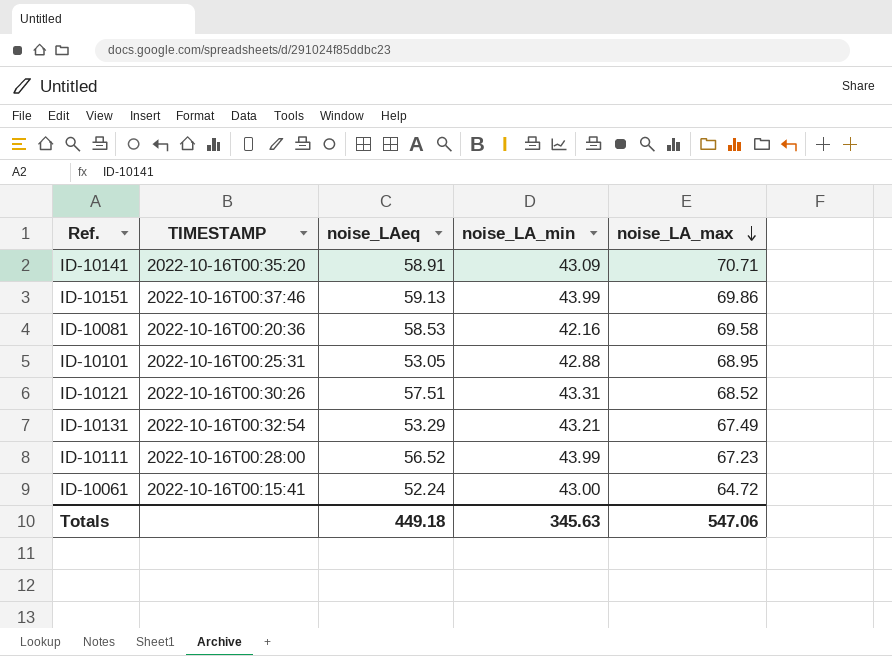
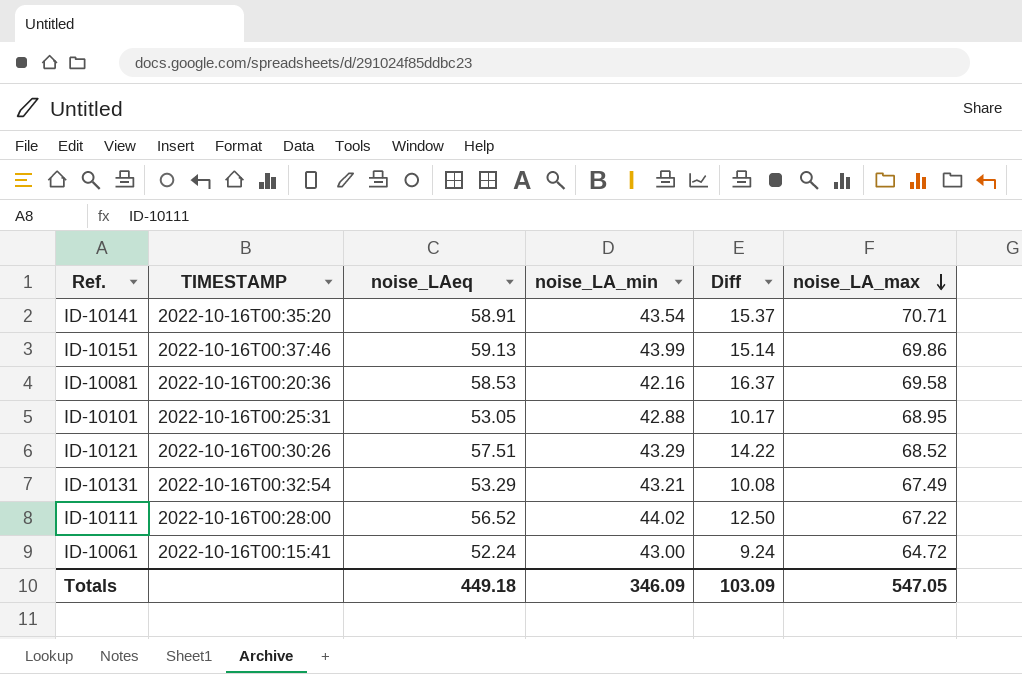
column Diff | formula: none -> [noise_LAeq] - [noise_LA_min]
ID-10141 | noise_LA_min: 43.09 -> 43.54
ID-10121 | noise_LA_min: 43.31 -> 43.29
ID-10111 | noise_LA_min: 43.99 -> 44.02
ID-10111 | noise_LA_max: 67.23 -> 67.22
Totals | noise_LA_min: 345.63 -> 346.09
Totals | noise_LA_max: 547.06 -> 547.05

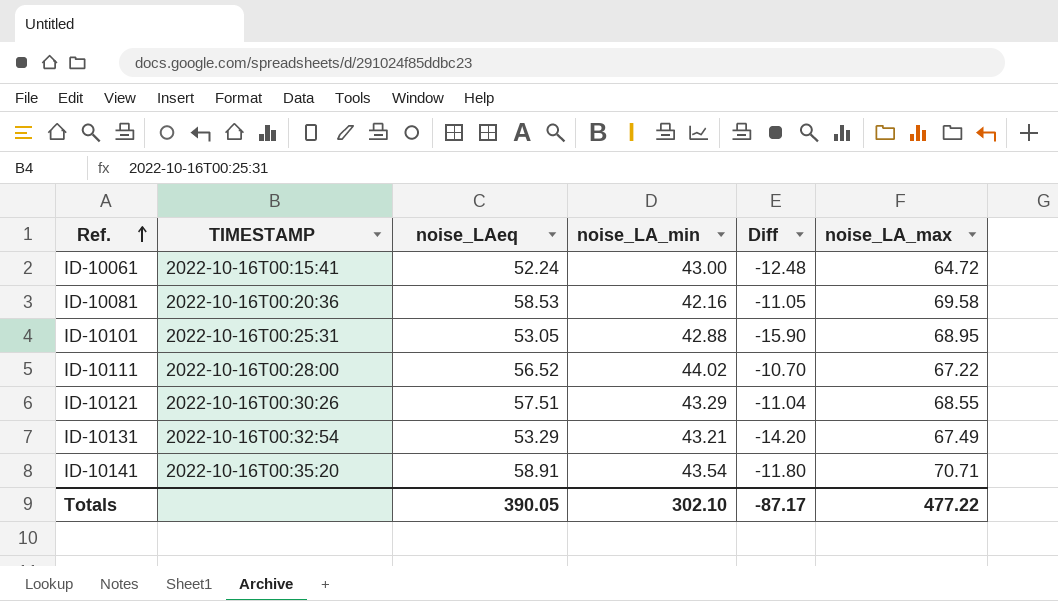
row order: noise_LA_max descending -> Ref. ascending
column Diff | formula: [noise_LAeq] - [noise_LA_min] -> [noise_LAeq] - [noise_LA_max]
row ID-10151: 2022-10-16T00:37:46 | 59.13 | 43.99 | 15.14 | 69.86 -> none
ID-10121 | noise_LA_max: 68.52 -> 68.55
Totals | noise_LAeq: 449.18 -> 390.05
Totals | noise_LA_min: 346.09 -> 302.10
Totals | Diff: 103.09 -> -87.17
Totals | noise_LA_max: 547.05 -> 477.22

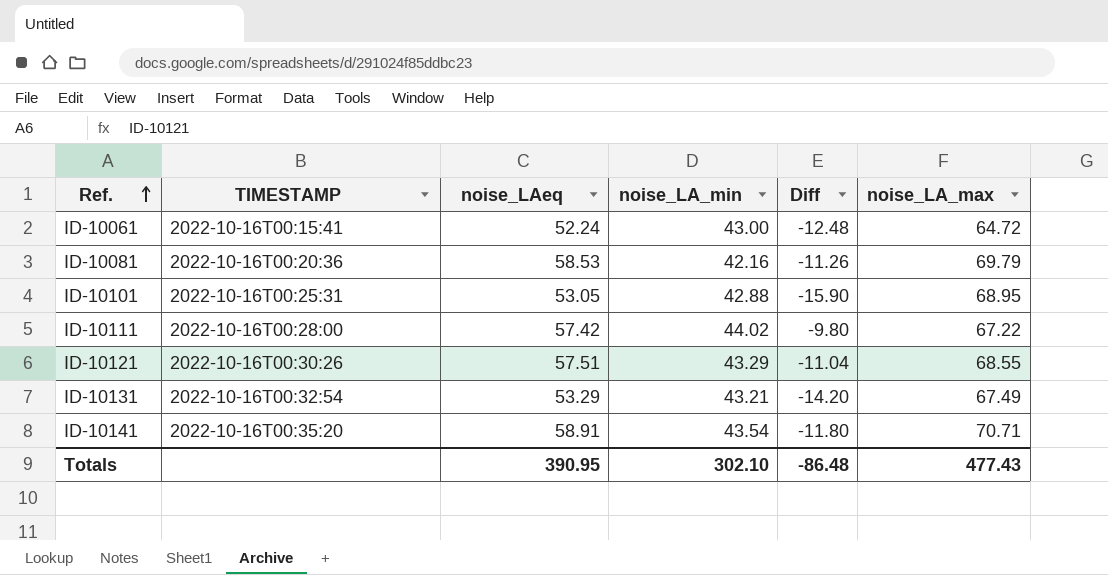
ID-10081 | Diff: -11.05 -> -11.26
ID-10081 | noise_LA_max: 69.58 -> 69.79
ID-10111 | noise_LAeq: 56.52 -> 57.42
ID-10111 | Diff: -10.70 -> -9.80
Totals | noise_LAeq: 390.05 -> 390.95
Totals | Diff: -87.17 -> -86.48
Totals | noise_LA_max: 477.22 -> 477.43

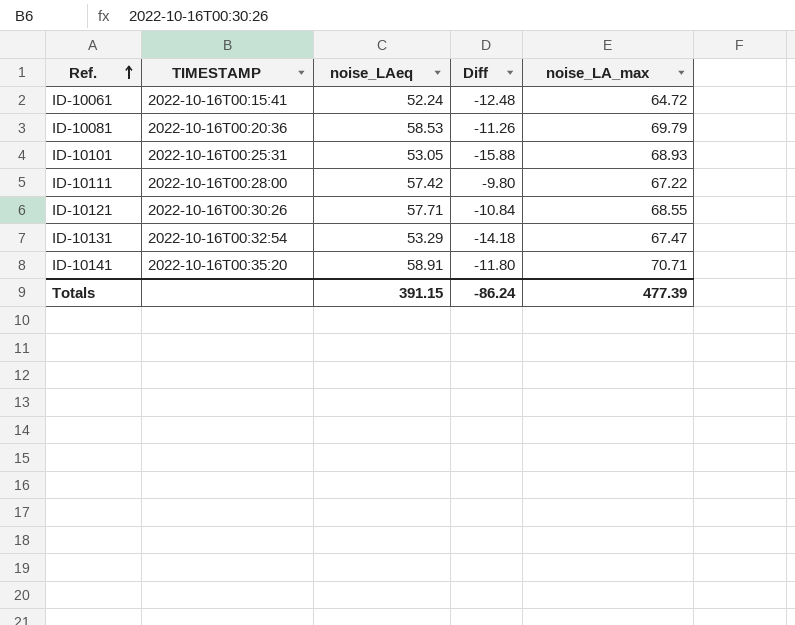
column noise_LA_min | position: 4 -> none
ID-10101 | Diff: -15.90 -> -15.88
ID-10101 | noise_LA_max: 68.95 -> 68.93
ID-10121 | noise_LAeq: 57.51 -> 57.71
ID-10121 | Diff: -11.04 -> -10.84
ID-10131 | Diff: -14.20 -> -14.18
ID-10131 | noise_LA_max: 67.49 -> 67.47
Totals | noise_LAeq: 390.95 -> 391.15
Totals | Diff: -86.48 -> -86.24
Totals | noise_LA_max: 477.43 -> 477.39

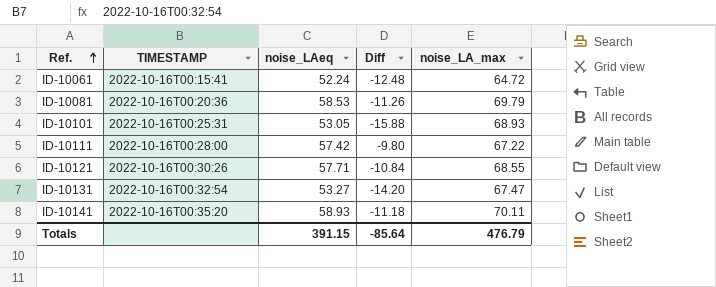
ID-10131 | noise_LAeq: 53.29 -> 53.27
ID-10131 | Diff: -14.18 -> -14.20
ID-10141 | noise_LAeq: 58.91 -> 58.93
ID-10141 | Diff: -11.80 -> -11.18
ID-10141 | noise_LA_max: 70.71 -> 70.11
Totals | Diff: -86.24 -> -85.64
Totals | noise_LA_max: 477.39 -> 476.79

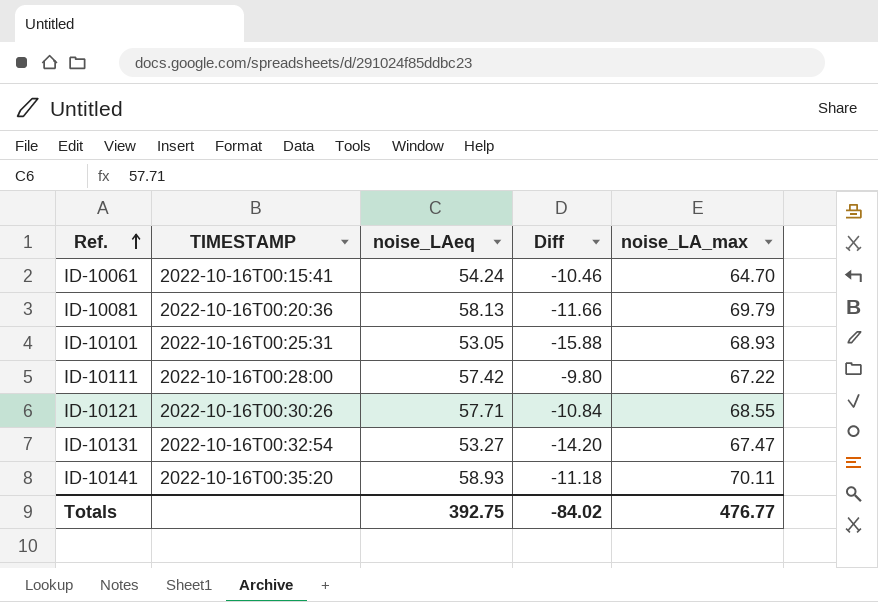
ID-10061 | noise_LAeq: 52.24 -> 54.24
ID-10061 | Diff: -12.48 -> -10.46
ID-10061 | noise_LA_max: 64.72 -> 64.70
ID-10081 | noise_LAeq: 58.53 -> 58.13
ID-10081 | Diff: -11.26 -> -11.66
Totals | noise_LAeq: 391.15 -> 392.75
Totals | Diff: -85.64 -> -84.02
Totals | noise_LA_max: 476.79 -> 476.77

